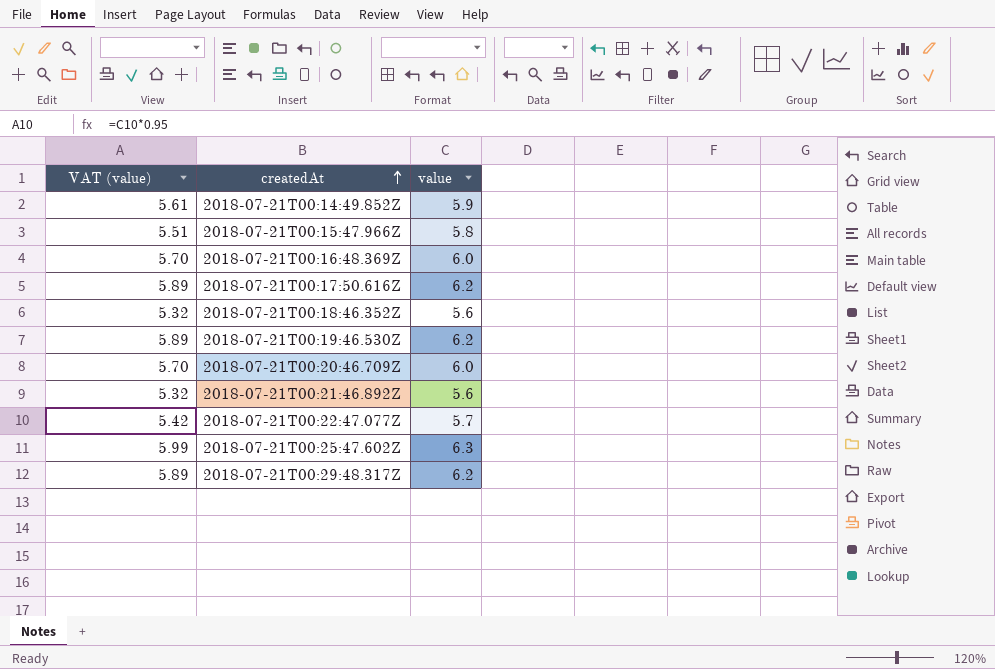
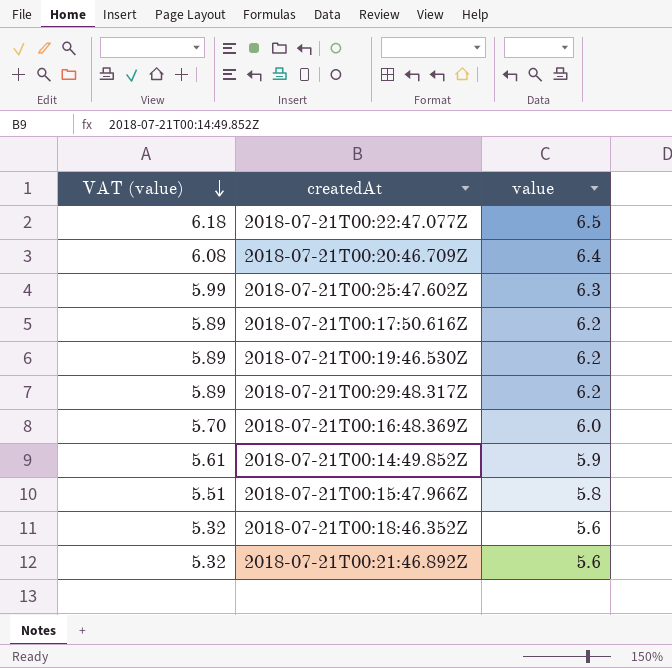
row order: createdAt ascending -> VAT (value) descending
2018-07-21T00:22:47.077Z | VAT (value): 5.42 -> 6.18
2018-07-21T00:22:47.077Z | value: 5.7 -> 6.5
2018-07-21T00:20:46.709Z | VAT (value): 5.70 -> 6.08
2018-07-21T00:20:46.709Z | value: 6.0 -> 6.4

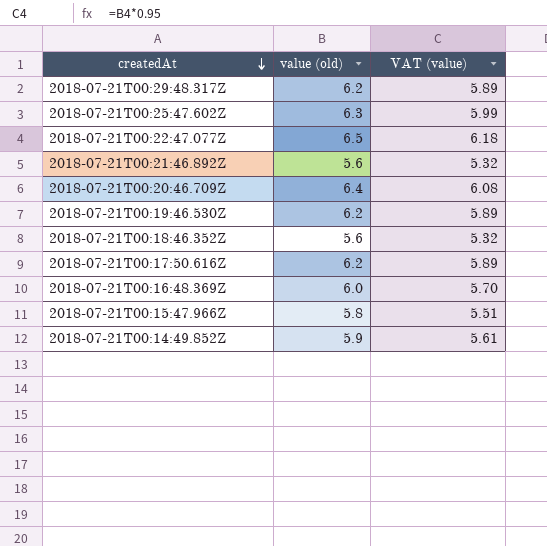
row order: VAT (value) descending -> createdAt descending
column name: value -> value (old)
column VAT (value) | position: 1 -> 3

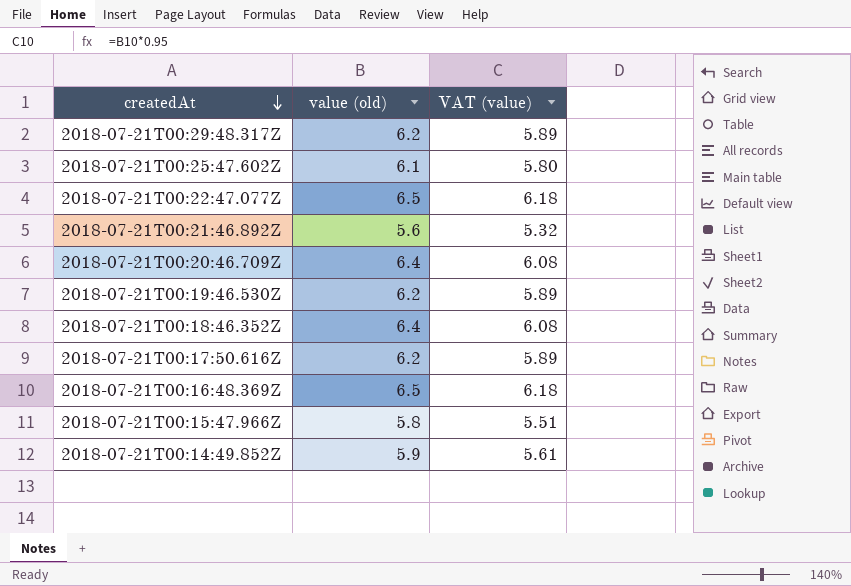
2018-07-21T00:25:47.602Z | value (old): 6.3 -> 6.1
2018-07-21T00:25:47.602Z | VAT (value): 5.99 -> 5.80
2018-07-21T00:18:46.352Z | value (old): 5.6 -> 6.4
2018-07-21T00:18:46.352Z | VAT (value): 5.32 -> 6.08
2018-07-21T00:16:48.369Z | value (old): 6.0 -> 6.5
2018-07-21T00:16:48.369Z | VAT (value): 5.70 -> 6.18

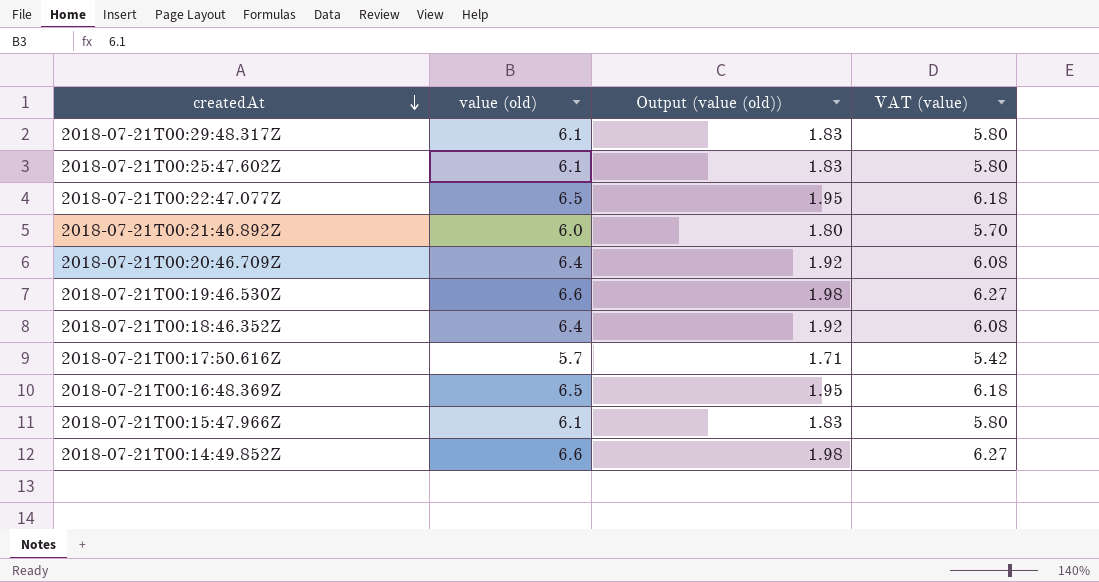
column Output (value (old)) | formula: none -> [value (old)] * 0.3
2018-07-21T00:29:48.317Z | value (old): 6.2 -> 6.1
2018-07-21T00:29:48.317Z | VAT (value): 5.89 -> 5.80
2018-07-21T00:21:46.892Z | value (old): 5.6 -> 6.0
2018-07-21T00:21:46.892Z | VAT (value): 5.32 -> 5.70
2018-07-21T00:19:46.530Z | value (old): 6.2 -> 6.6
2018-07-21T00:19:46.530Z | VAT (value): 5.89 -> 6.27
2018-07-21T00:17:50.616Z | value (old): 6.2 -> 5.7
2018-07-21T00:17:50.616Z | VAT (value): 5.89 -> 5.42
2018-07-21T00:15:47.966Z | value (old): 5.8 -> 6.1
2018-07-21T00:15:47.966Z | VAT (value): 5.51 -> 5.80
2018-07-21T00:14:49.852Z | value (old): 5.9 -> 6.6
2018-07-21T00:14:49.852Z | VAT (value): 5.61 -> 6.27

